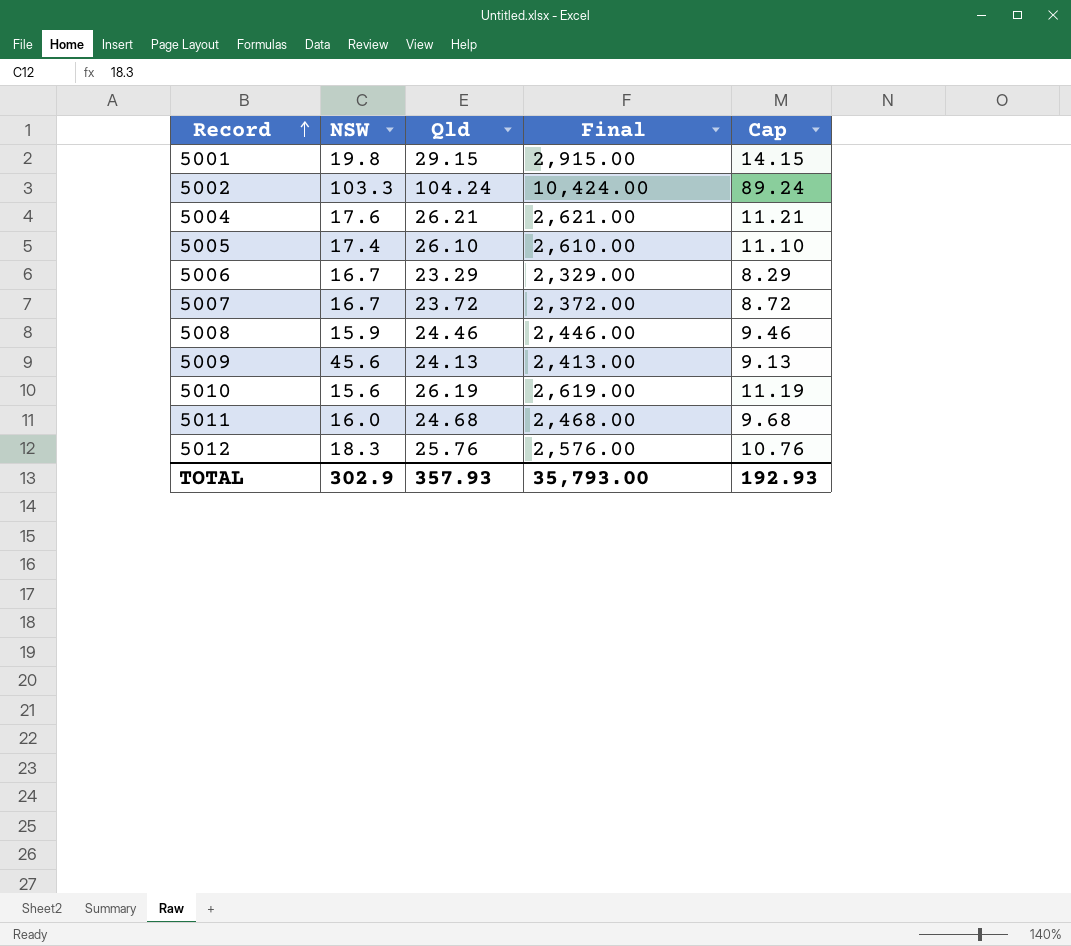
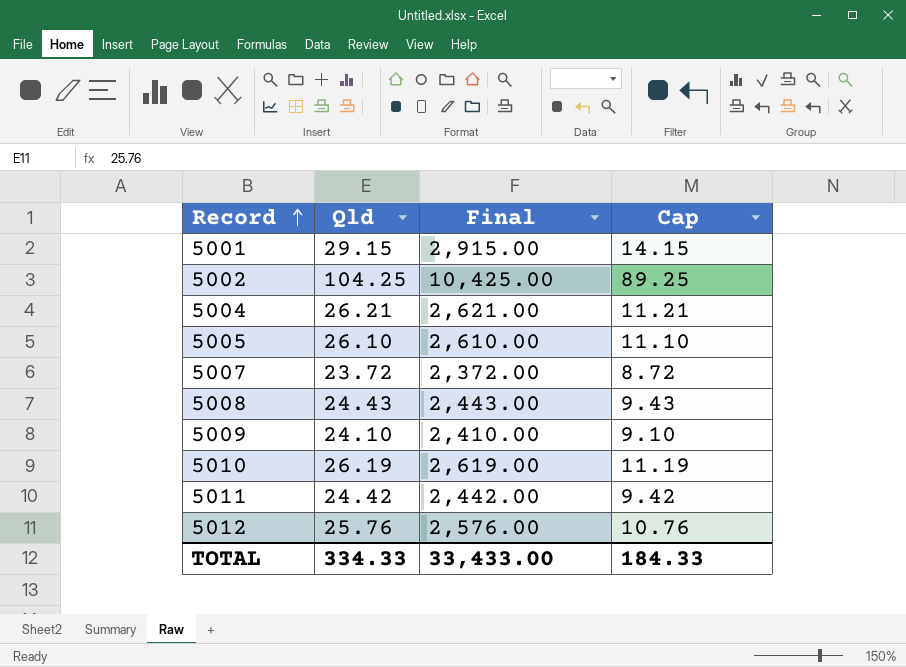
column NSW | position: 2 -> none
row 5006: 16.7 | 23.29 | 2,329.00 | 8.29 -> none
5002 | Qld: 104.24 -> 104.25
5002 | Final: 10,424.00 -> 10,425.00
5002 | Cap: 89.24 -> 89.25
5008 | Qld: 24.46 -> 24.43
5008 | Final: 2,446.00 -> 2,443.00
5008 | Cap: 9.46 -> 9.43
5009 | Qld: 24.13 -> 24.10
5009 | Final: 2,413.00 -> 2,410.00
5009 | Cap: 9.13 -> 9.10
5011 | Qld: 24.68 -> 24.42
5011 | Final: 2,468.00 -> 2,442.00
5011 | Cap: 9.68 -> 9.42
TOTAL | Qld: 357.93 -> 334.33
TOTAL | Final: 35,793.00 -> 33,433.00
TOTAL | Cap: 192.93 -> 184.33

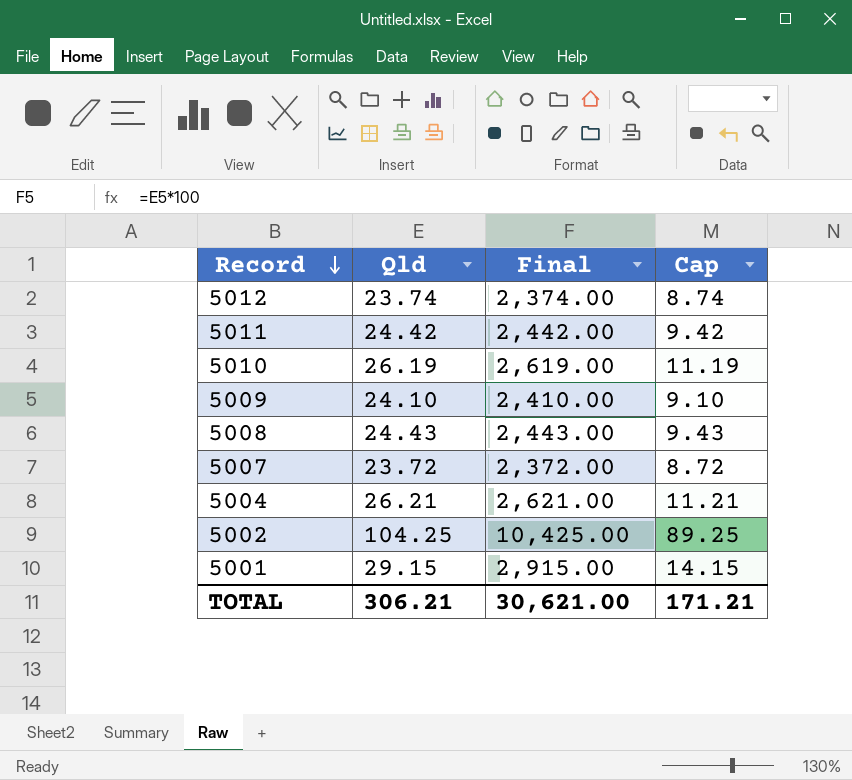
row order: Record ascending -> Record descending
row 5005: 26.10 | 2,610.00 | 11.10 -> none
5012 | Qld: 25.76 -> 23.74
5012 | Final: 2,576.00 -> 2,374.00
5012 | Cap: 10.76 -> 8.74
TOTAL | Qld: 334.33 -> 306.21
TOTAL | Final: 33,433.00 -> 30,621.00
TOTAL | Cap: 184.33 -> 171.21

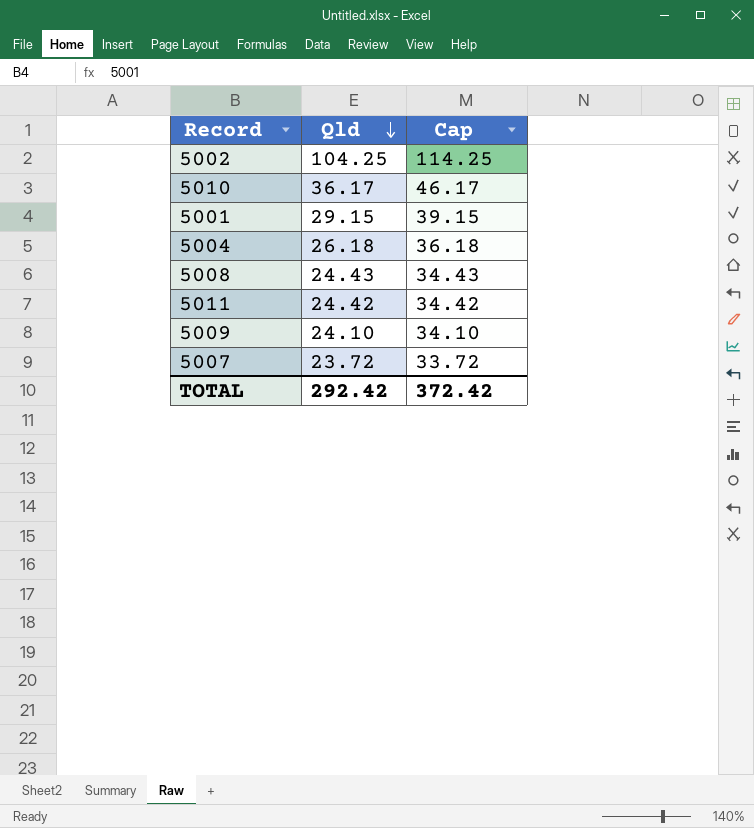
row order: Record descending -> Qld descending
column Final | formula: [Qld] * 100 -> none
column Cap | formula: [Qld] - 15 -> [Qld] + 10
row 5012: 23.74 | 2,374.00 | 8.74 -> none
5010 | Qld: 26.19 -> 36.17
5004 | Qld: 26.21 -> 26.18
TOTAL | Qld: 306.21 -> 292.42
TOTAL | Cap: 171.21 -> 372.42

